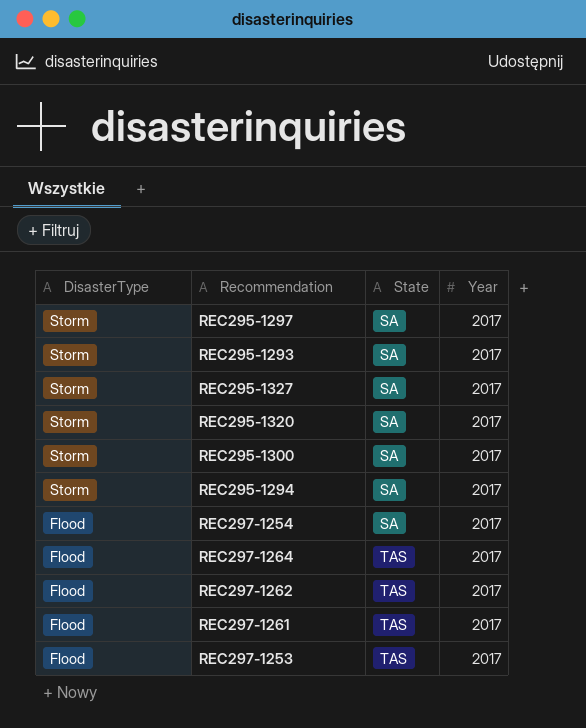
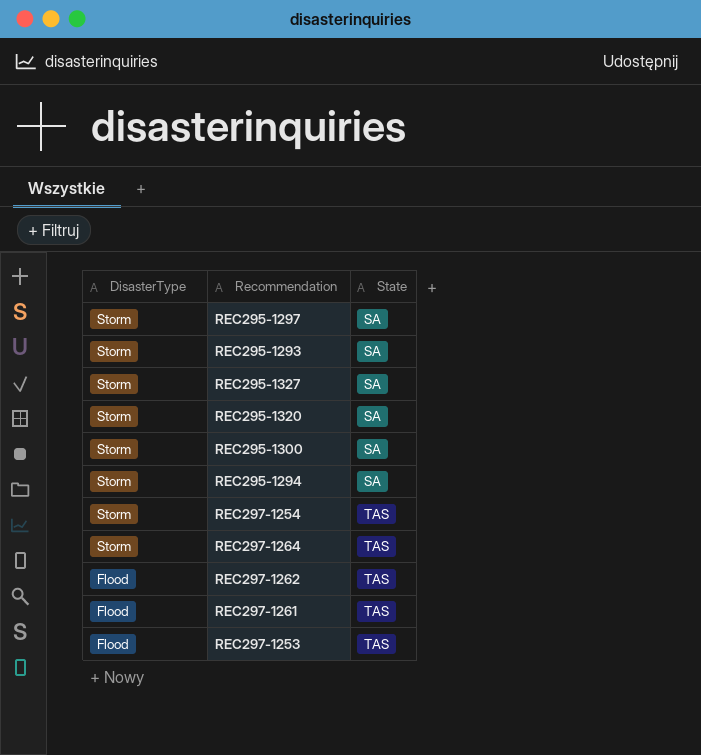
column Year | position: 4 -> none
REC297-1254 | DisasterType: Flood -> Storm
REC297-1254 | State: SA -> TAS
REC297-1264 | DisasterType: Flood -> Storm

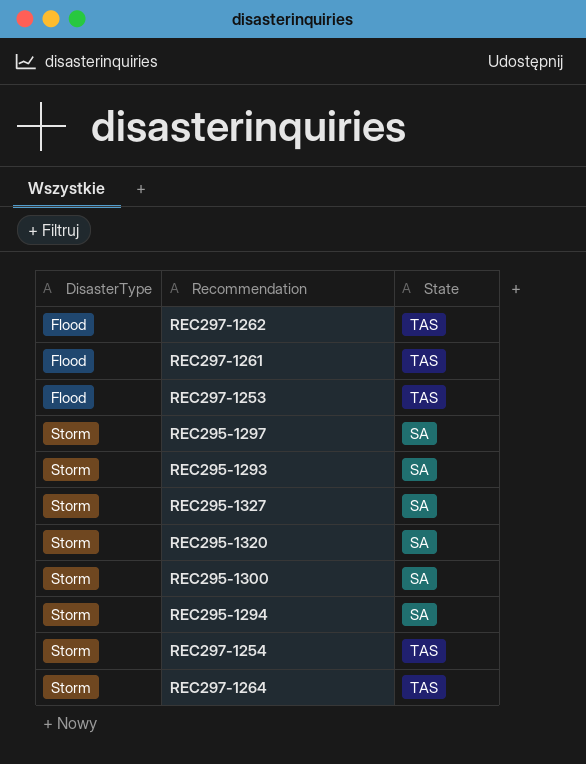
row order: DisasterType descending -> DisasterType ascending

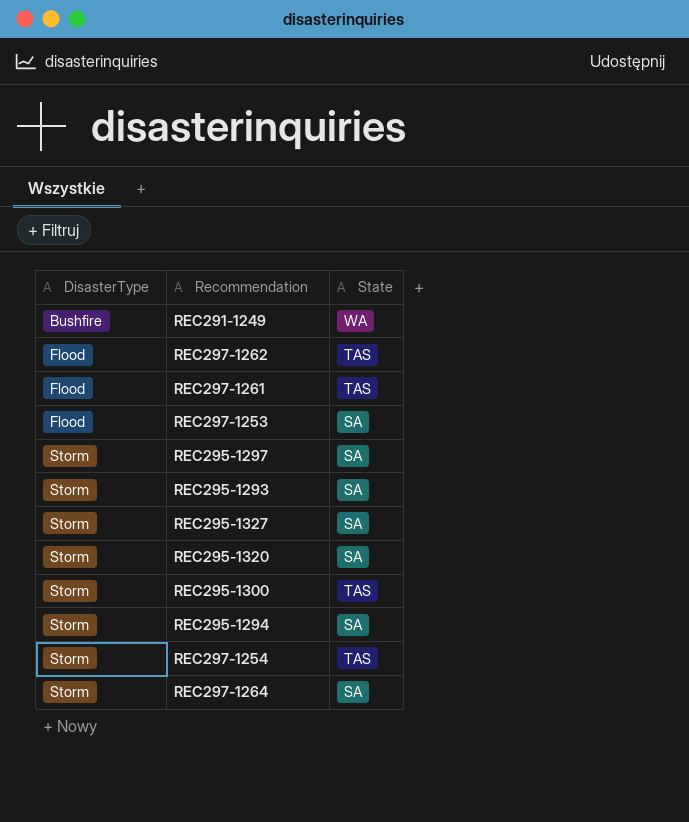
row REC291-1249: none -> Bushfire | WA
REC297-1253 | State: TAS -> SA
REC295-1300 | State: SA -> TAS
REC297-1264 | State: TAS -> SA

